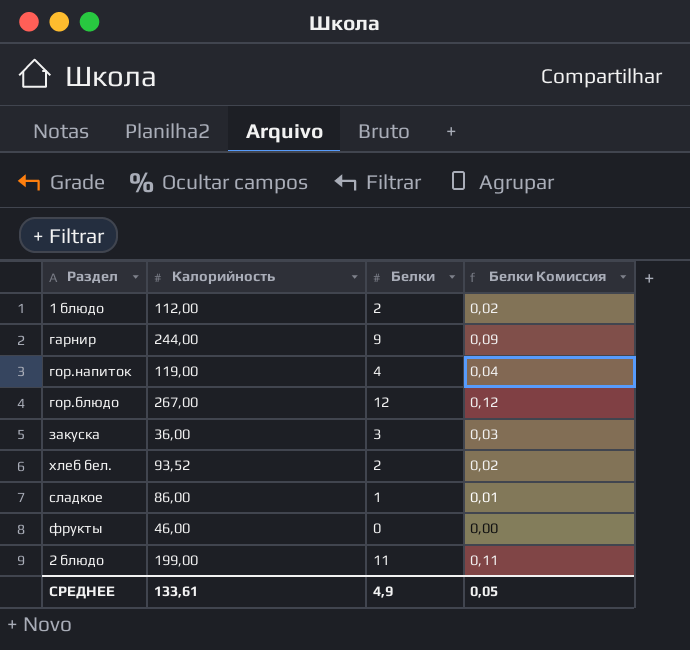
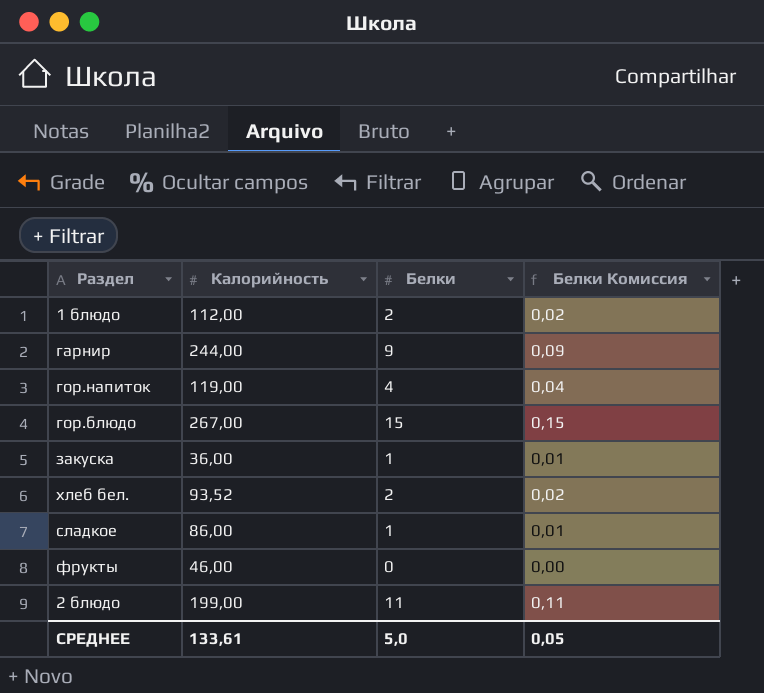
гор.блюдо | Белки: 12 -> 15
гор.блюдо | Белки Комиссия: 0,12 -> 0,15
закуска | Белки: 3 -> 1
закуска | Белки Комиссия: 0,03 -> 0,01
СРЕДНЕЕ | Белки: 4,9 -> 5,0

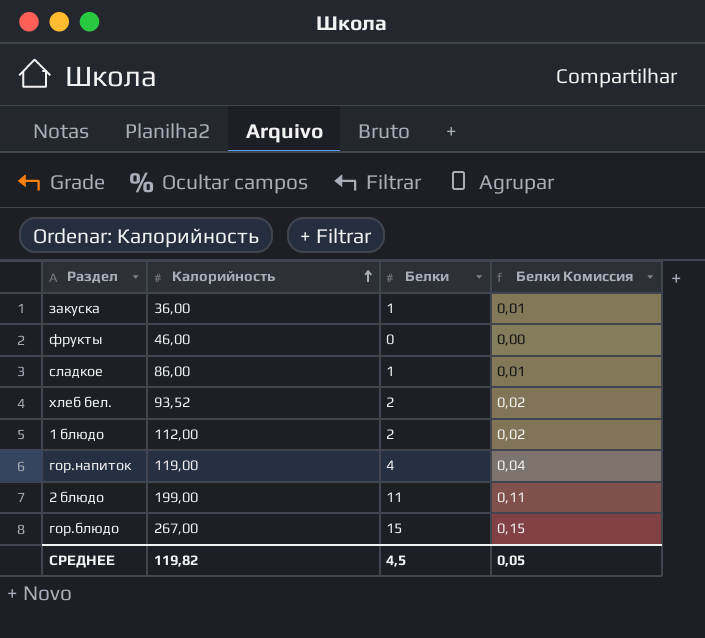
row order: none -> Калорийность ascending
row гарнир: 244,00 | 9 | 0,09 -> none
СРЕДНЕЕ | Калорийность: 133,61 -> 119,82
СРЕДНЕЕ | Белки: 5,0 -> 4,5

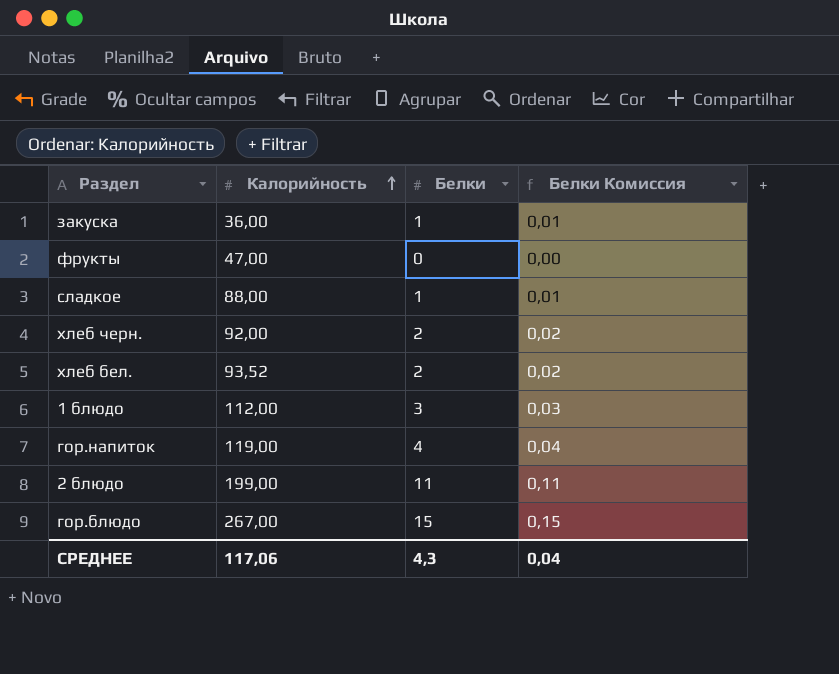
фрукты | Калорийность: 46,00 -> 47,00
сладкое | Калорийность: 86,00 -> 88,00
row хлеб черн.: none -> 92,00 | 2 | 0,02
1 блюдо | Белки: 2 -> 3
1 блюдо | Белки Комиссия: 0,02 -> 0,03
СРЕДНЕЕ | Калорийность: 119,82 -> 117,06
СРЕДНЕЕ | Белки: 4,5 -> 4,3
СРЕДНЕЕ | Белки Комиссия: 0,05 -> 0,04

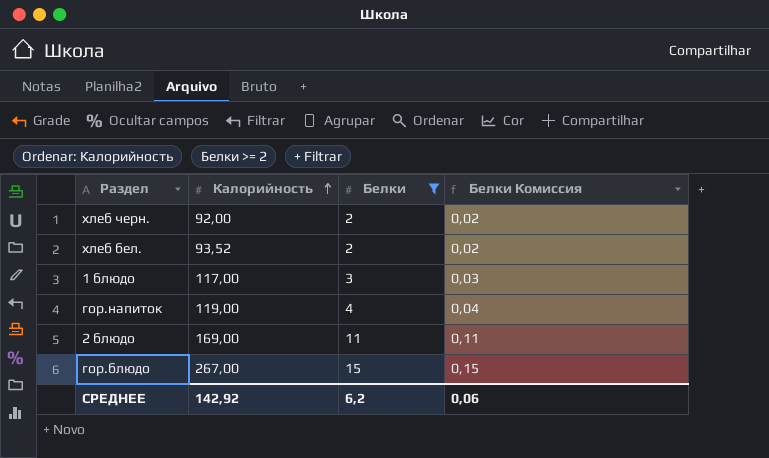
filter: none -> Белки >= 2
1 блюдо | Калорийность: 112,00 -> 117,00
2 блюдо | Калорийность: 199,00 -> 169,00
СРЕДНЕЕ | Калорийность: 117,06 -> 142,92
СРЕДНЕЕ | Белки: 4,3 -> 6,2
СРЕДНЕЕ | Белки Комиссия: 0,04 -> 0,06

